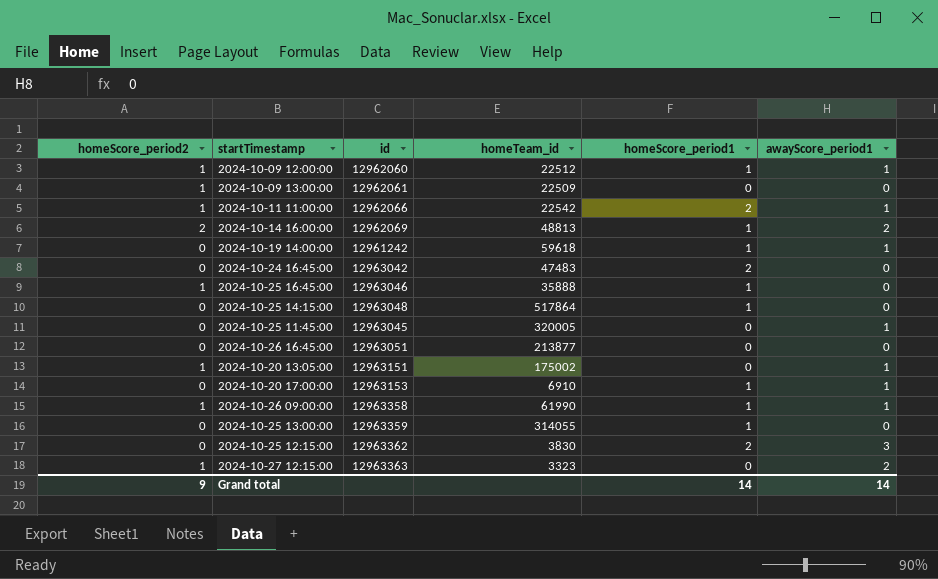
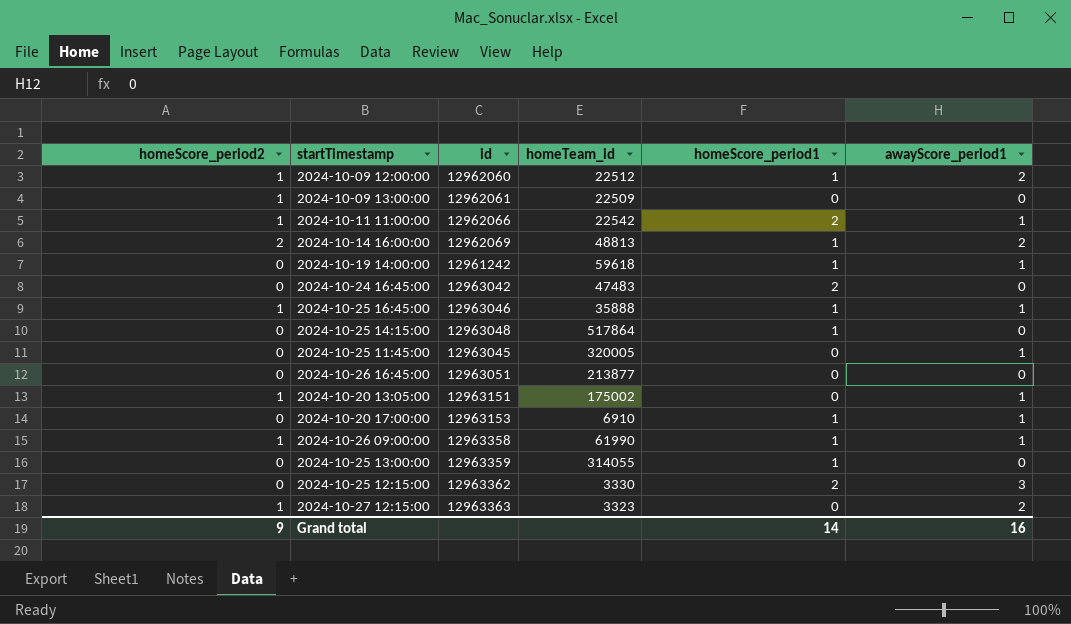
2024-10-09 12:00:00 | awayScore_period1: 1 -> 2
2024-10-25 16:45:00 | awayScore_period1: 0 -> 1
2024-10-25 12:15:00 | homeTeam_id: 3830 -> 3330
Grand total | awayScore_period1: 14 -> 16

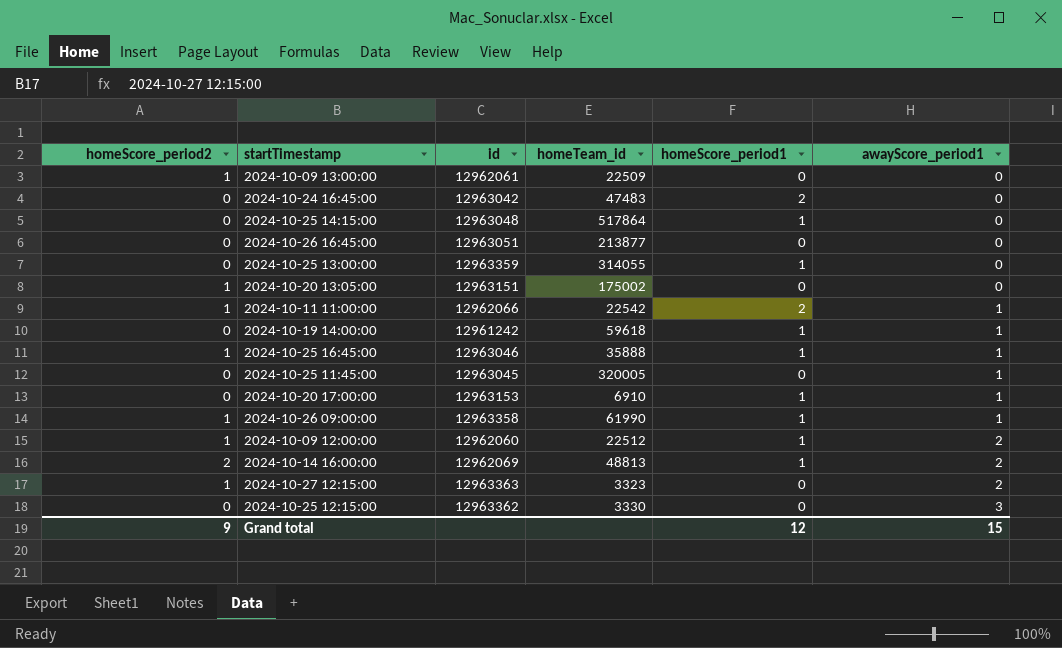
row order: none -> awayScore_period1 ascending
2024-10-20 13:05:00 | awayScore_period1: 1 -> 0
2024-10-25 12:15:00 | homeScore_period1: 2 -> 0
Grand total | homeScore_period1: 14 -> 12
Grand total | awayScore_period1: 16 -> 15

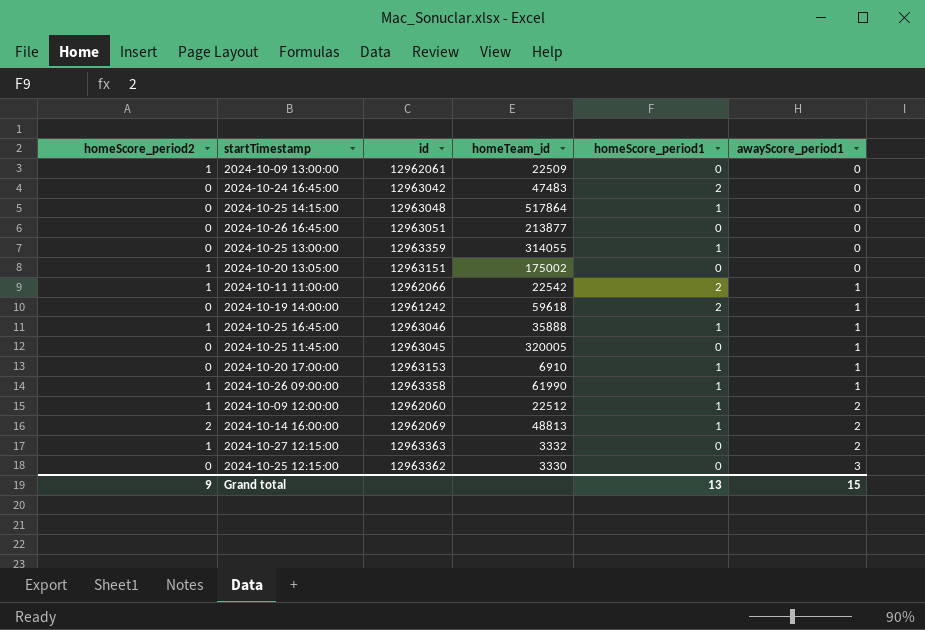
2024-10-19 14:00:00 | homeScore_period1: 1 -> 2
2024-10-27 12:15:00 | homeTeam_id: 3323 -> 3332
Grand total | homeScore_period1: 12 -> 13

